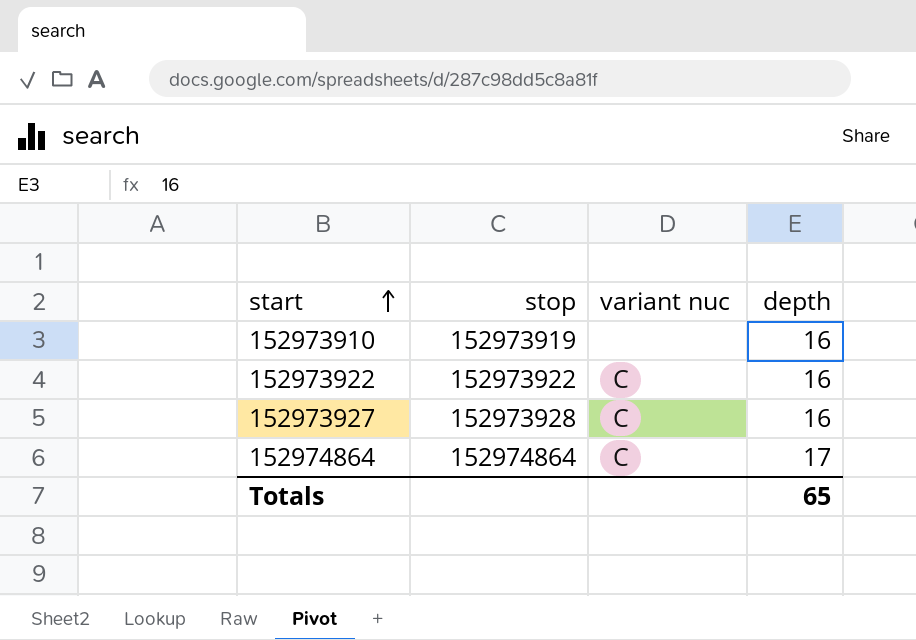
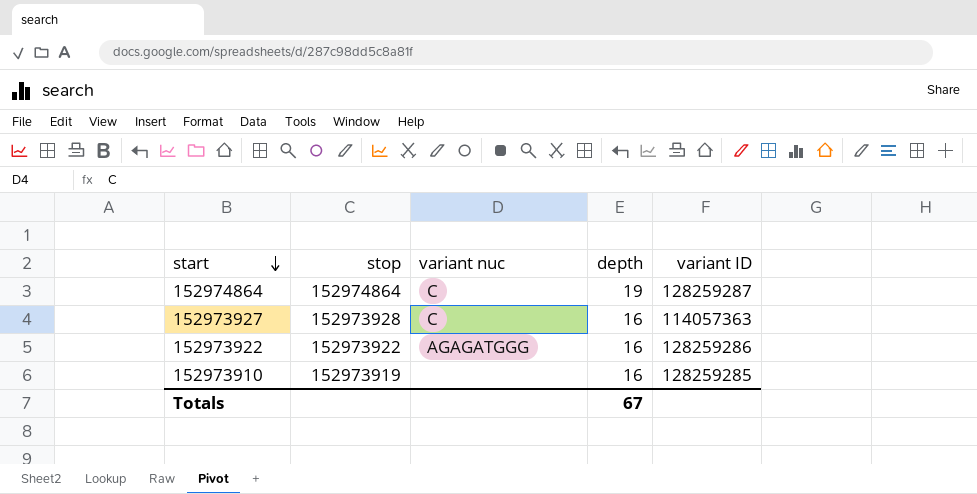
row order: start ascending -> start descending
column variant ID | position: none -> 5
152974864 | depth: 17 -> 19
152973922 | variant nuc: C -> AGAGATGGG
Totals | depth: 65 -> 67

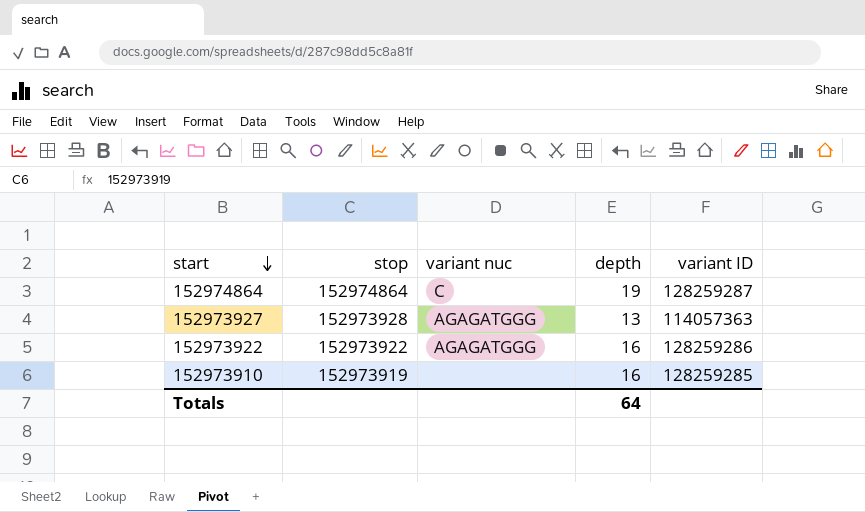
152973927 | variant nuc: C -> AGAGATGGG
152973927 | depth: 16 -> 13
Totals | depth: 67 -> 64

